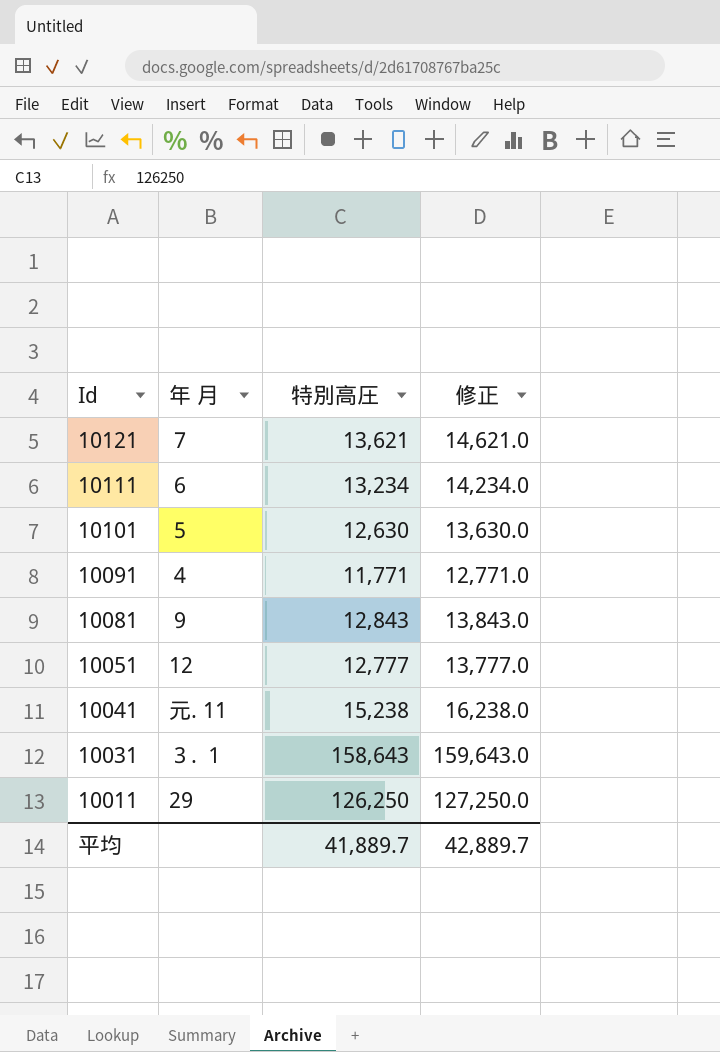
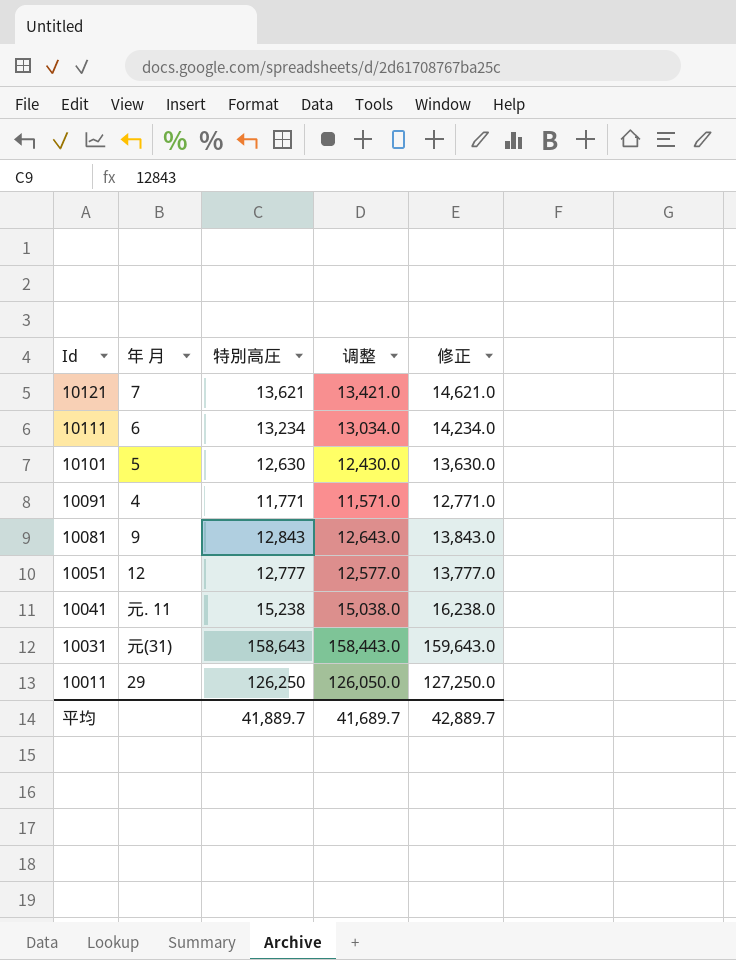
column 调整 | formula: none -> [特別高圧] - 200
10031 | 年 月: ３. １ -> 元(31)

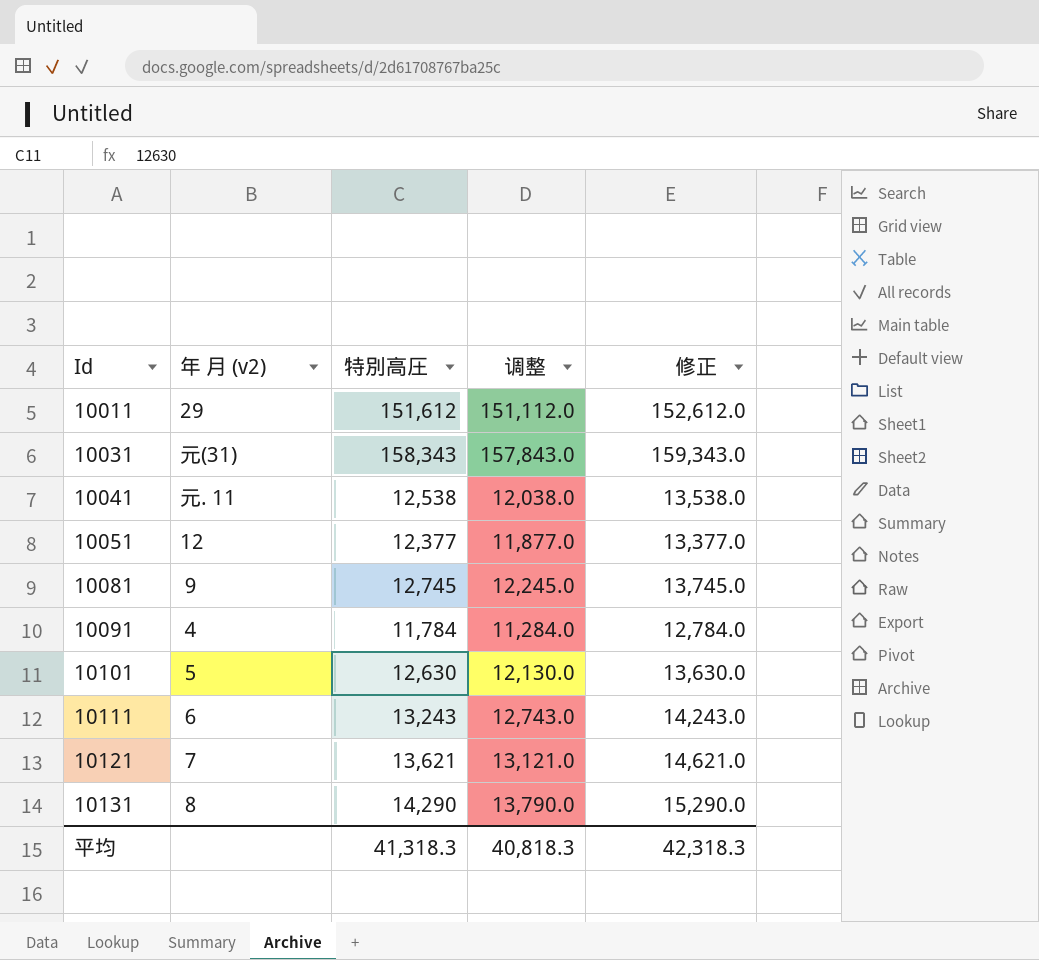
row order: Id descending -> Id ascending
column name: 年 月 -> 年 月 (v2)
column 调整 | formula: [特別高圧] - 200 -> [特別高圧] - 500
10011 | 特別高圧: 126,250 -> 151,612
10011 | 修正: 127,250.0 -> 152,612.0
10031 | 特別高圧: 158,643 -> 158,343
10031 | 修正: 159,643.0 -> 159,343.0
10041 | 特別高圧: 15,238 -> 12,538
10041 | 修正: 16,238.0 -> 13,538.0
10051 | 特別高圧: 12,777 -> 12,377
10051 | 修正: 13,777.0 -> 13,377.0
10081 | 特別高圧: 12,843 -> 12,745
10081 | 修正: 13,843.0 -> 13,745.0
10091 | 特別高圧: 11,771 -> 11,784
10091 | 修正: 12,771.0 -> 12,784.0
10111 | 特別高圧: 13,234 -> 13,243
10111 | 修正: 14,234.0 -> 14,243.0
row 10131: none -> ８ | 14,290 | 13,790.0 | 15,290.0
平均 | 特別高圧: 41,889.7 -> 41,318.3
平均 | 调整: 41,689.7 -> 40,818.3
平均 | 修正: 42,889.7 -> 42,318.3

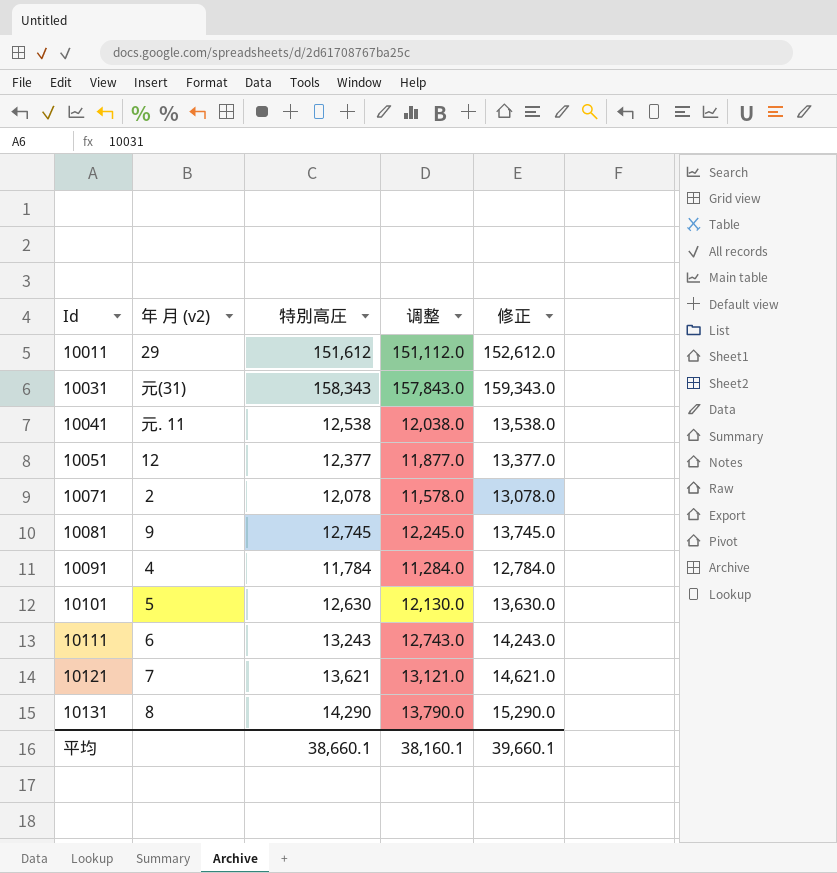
row 10071: none -> ２ | 12,078 | 11,578.0 | 13,078.0
平均 | 特別高圧: 41,318.3 -> 38,660.1
平均 | 调整: 40,818.3 -> 38,160.1
平均 | 修正: 42,318.3 -> 39,660.1

